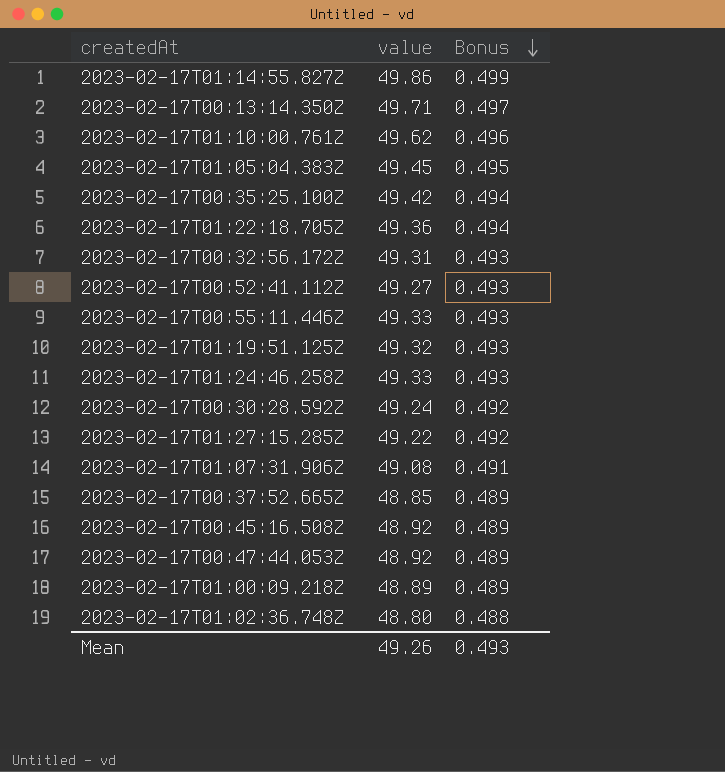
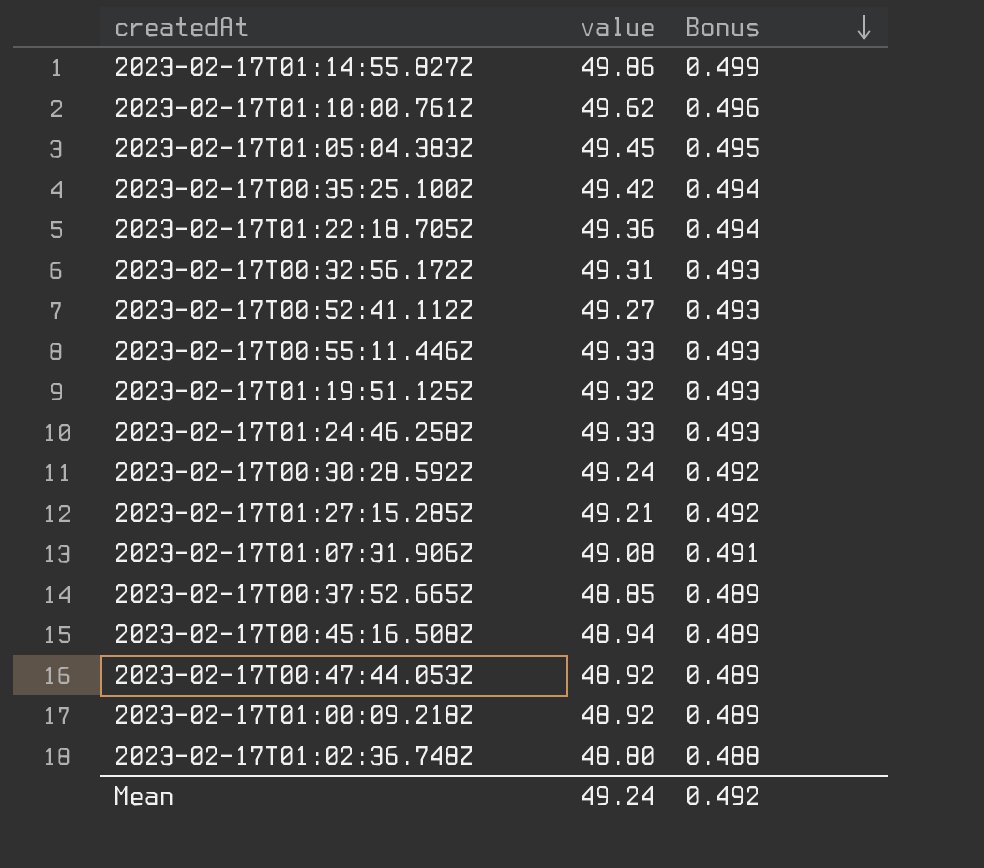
row 2023-02-17T00:13:14.350Z: 49.71 | 0.497 -> none
2023-02-17T01:27:15.285Z | value: 49.22 -> 49.21
2023-02-17T00:45:16.508Z | value: 48.92 -> 48.94
2023-02-17T01:00:09.218Z | value: 48.89 -> 48.92
Mean | value: 49.26 -> 49.24
Mean | Bonus: 0.493 -> 0.492

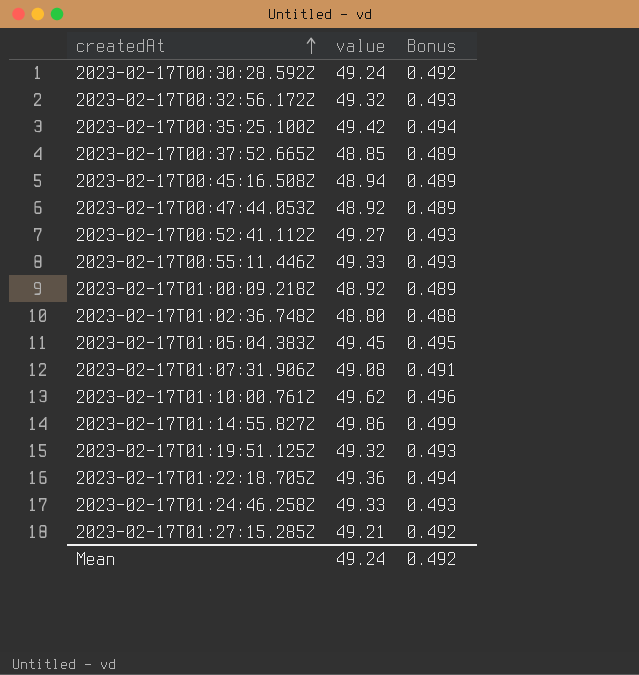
row order: Bonus descending -> createdAt ascending
2023-02-17T00:32:56.172Z | value: 49.31 -> 49.32

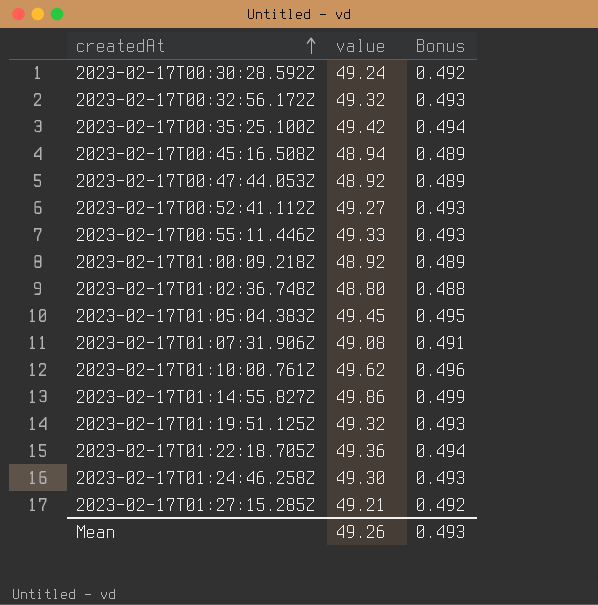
row 2023-02-17T00:37:52.665Z: 48.85 | 0.489 -> none
2023-02-17T01:24:46.258Z | value: 49.33 -> 49.30
Mean | value: 49.24 -> 49.26
Mean | Bonus: 0.492 -> 0.493

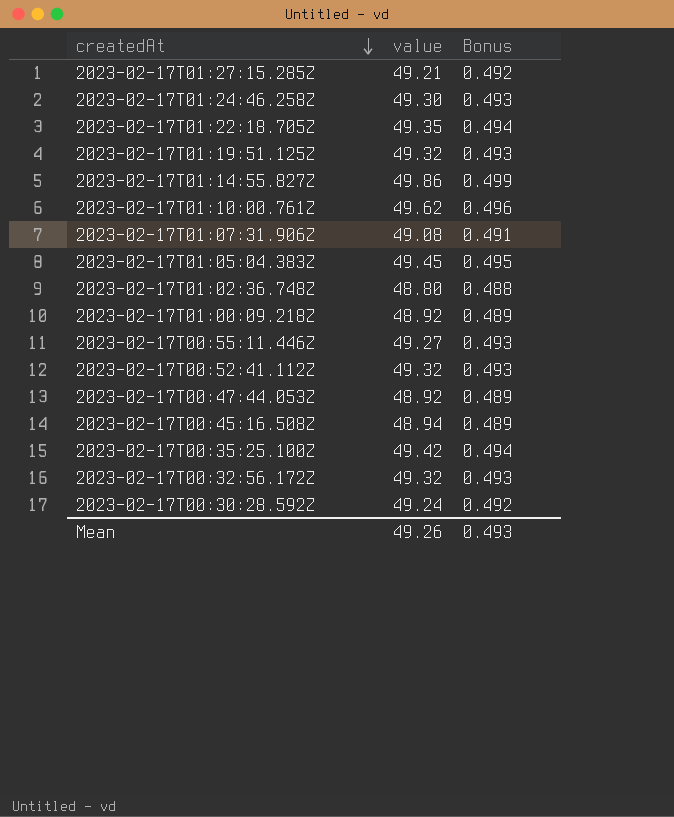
row order: createdAt ascending -> createdAt descending
2023-02-17T01:22:18.705Z | value: 49.36 -> 49.35
2023-02-17T00:55:11.446Z | value: 49.33 -> 49.27
2023-02-17T00:52:41.112Z | value: 49.27 -> 49.32

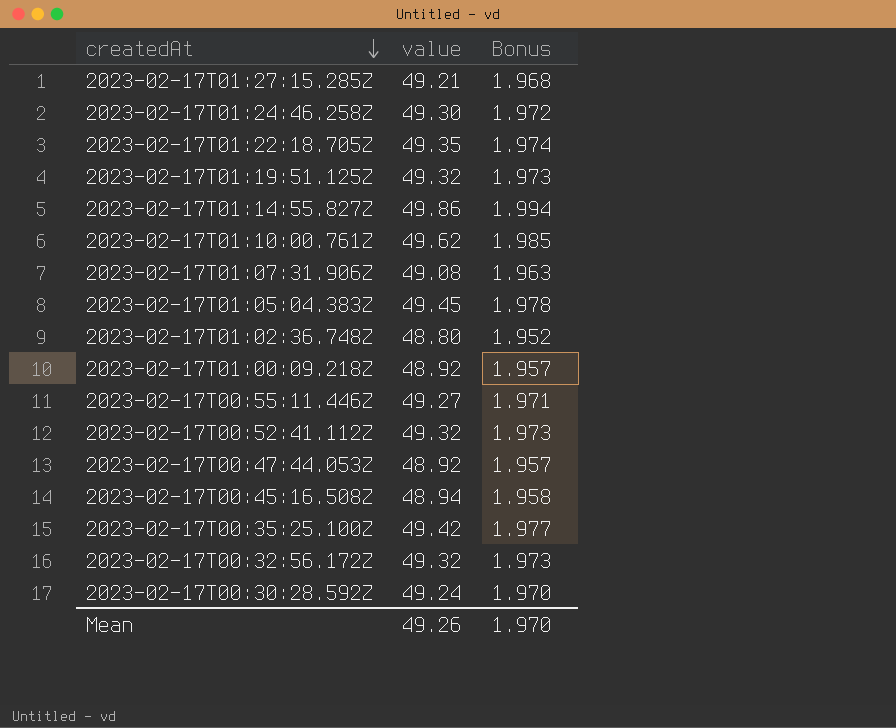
column Bonus | formula: [value] * 0.01 -> [value] * 0.04
Mean | Bonus: 0.493 -> 1.970

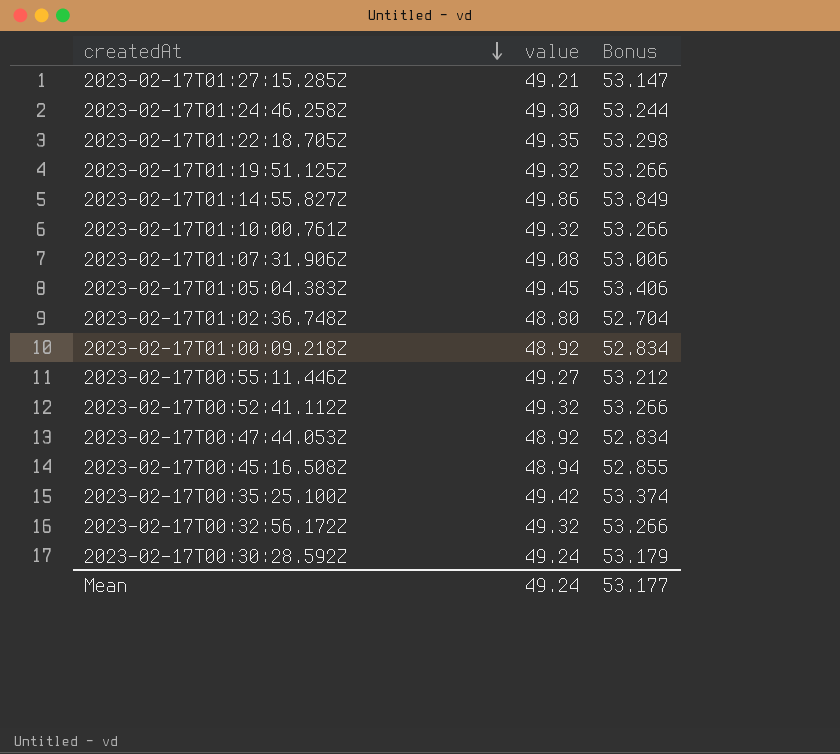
column Bonus | formula: [value] * 0.04 -> [value] * 1.08
2023-02-17T01:10:00.761Z | value: 49.62 -> 49.32
Mean | value: 49.26 -> 49.24
Mean | Bonus: 1.970 -> 53.177

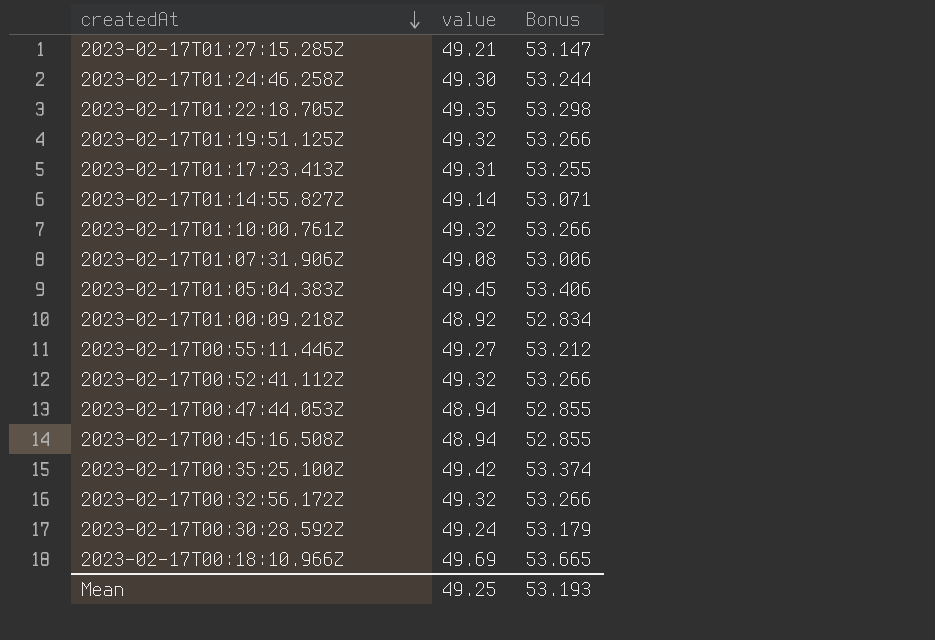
row 2023-02-17T01:02:36.748Z: 48.80 | 52.704 -> none
row 2023-02-17T01:17:23.413Z: none -> 49.31 | 53.255
2023-02-17T01:14:55.827Z | value: 49.86 -> 49.14
2023-02-17T01:14:55.827Z | Bonus: 53.849 -> 53.071
2023-02-17T00:47:44.053Z | value: 48.92 -> 48.94
2023-02-17T00:47:44.053Z | Bonus: 52.834 -> 52.855
row 2023-02-17T00:18:10.966Z: none -> 49.69 | 53.665
Mean | value: 49.24 -> 49.25
Mean | Bonus: 53.177 -> 53.193

